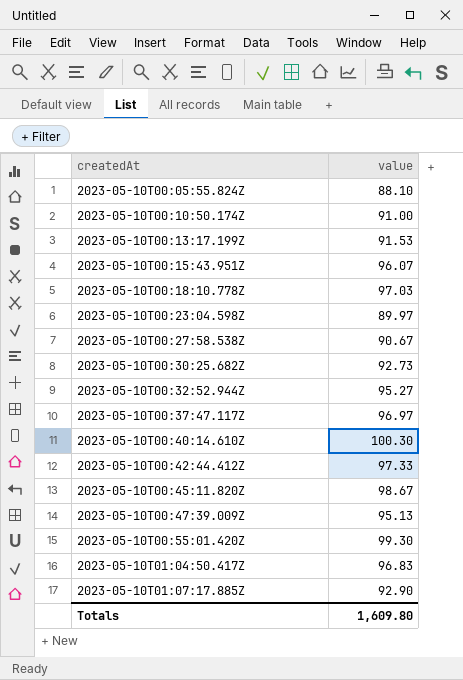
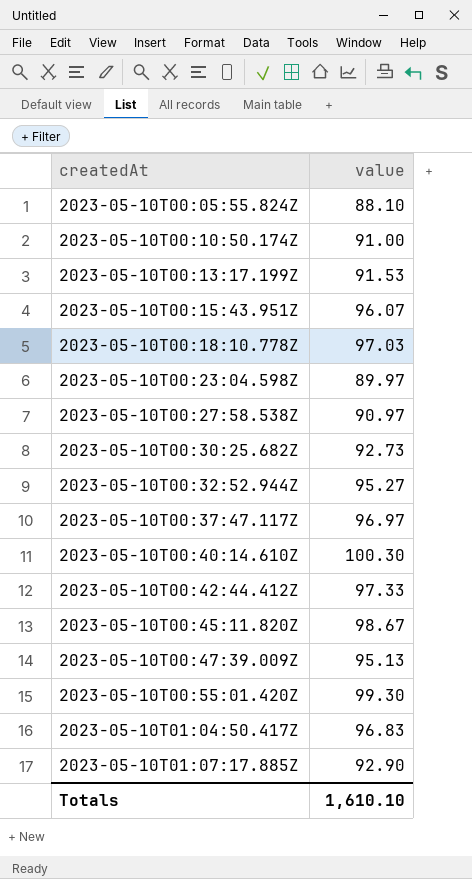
2023-05-10T00:27:58.538Z | value: 90.67 -> 90.97
Totals | value: 1,609.80 -> 1,610.10

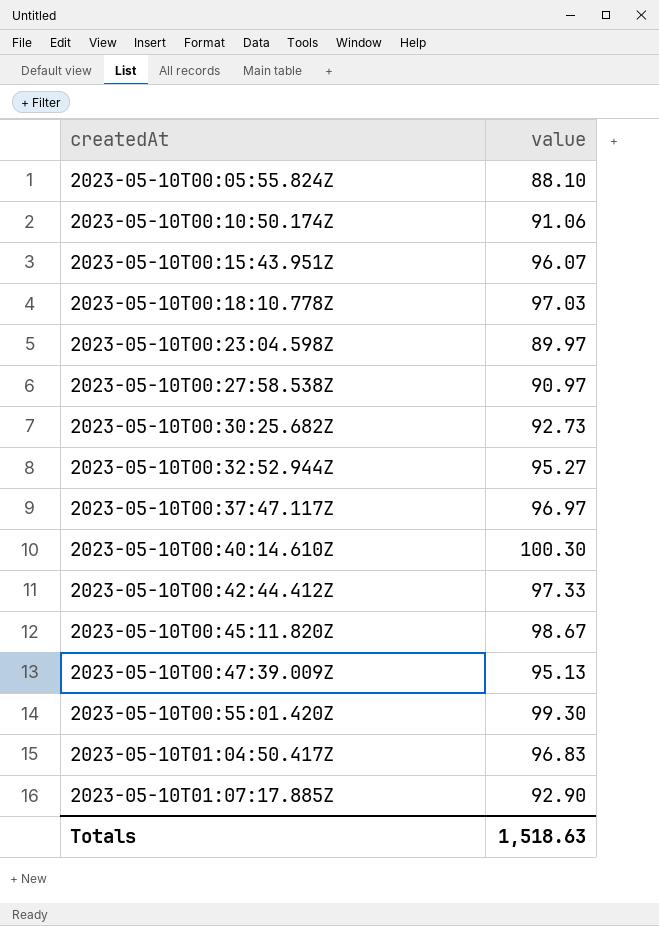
row 2023-05-10T00:13:17.199Z: 91.53 -> none
2023-05-10T00:10:50.174Z | value: 91.00 -> 91.06
Totals | value: 1,610.10 -> 1,518.63

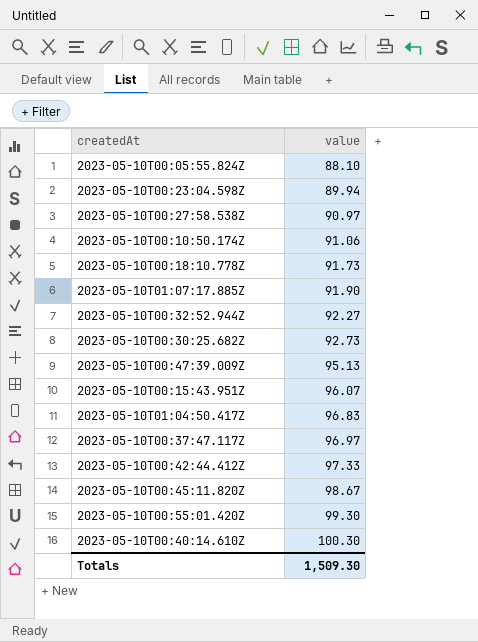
row order: createdAt ascending -> value ascending
2023-05-10T00:23:04.598Z | value: 89.97 -> 89.94
2023-05-10T00:18:10.778Z | value: 97.03 -> 91.73
2023-05-10T01:07:17.885Z | value: 92.90 -> 91.90
2023-05-10T00:32:52.944Z | value: 95.27 -> 92.27
Totals | value: 1,518.63 -> 1,509.30

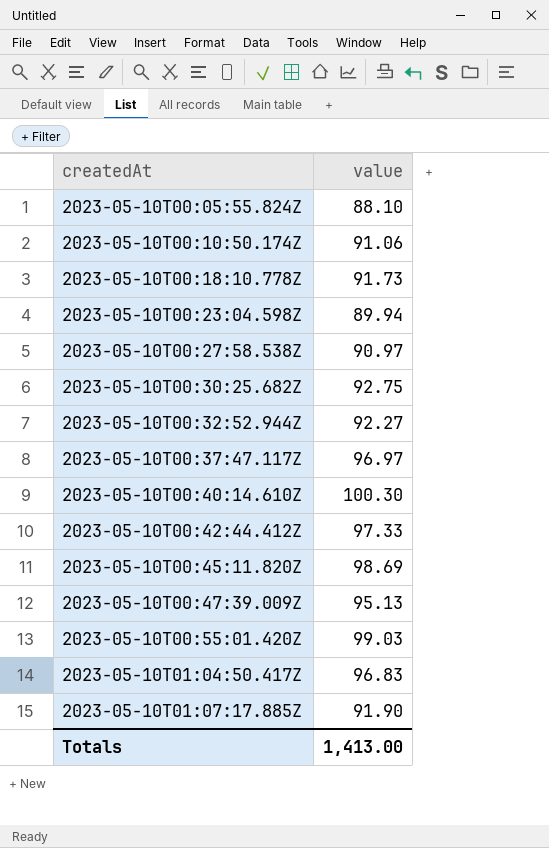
row order: value ascending -> createdAt ascending
row 2023-05-10T00:15:43.951Z: 96.07 -> none
2023-05-10T00:30:25.682Z | value: 92.73 -> 92.75
2023-05-10T00:45:11.820Z | value: 98.67 -> 98.69
2023-05-10T00:55:01.420Z | value: 99.30 -> 99.03
Totals | value: 1,509.30 -> 1,413.00

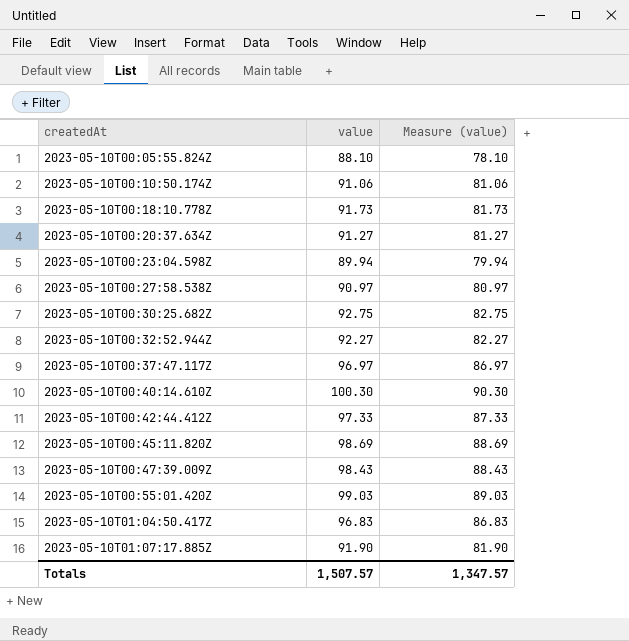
column Measure (value) | formula: none -> [value] - 10
row 2023-05-10T00:20:37.634Z: none -> 91.27 | 81.27
2023-05-10T00:47:39.009Z | value: 95.13 -> 98.43
Totals | value: 1,413.00 -> 1,507.57

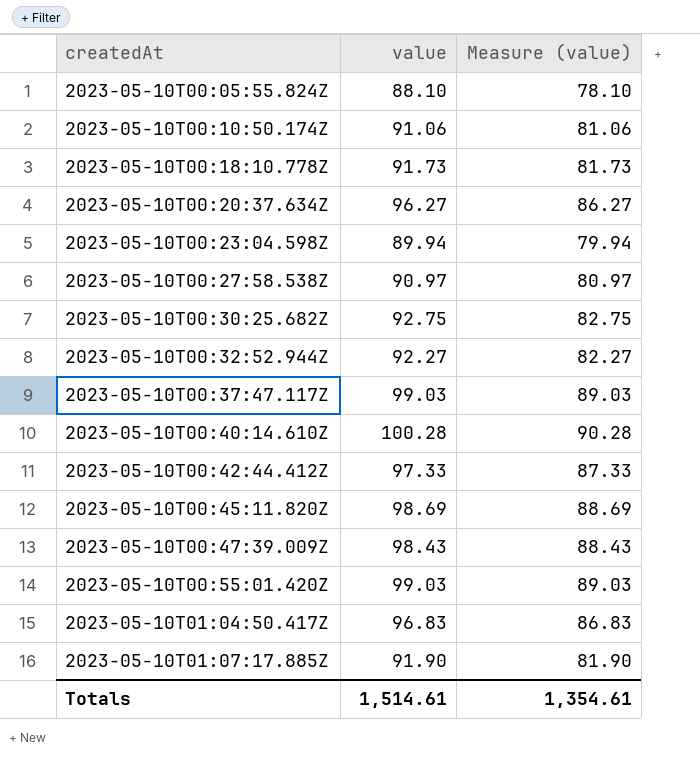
2023-05-10T00:20:37.634Z | value: 91.27 -> 96.27
2023-05-10T00:20:37.634Z | Measure (value): 81.27 -> 86.27
2023-05-10T00:37:47.117Z | value: 96.97 -> 99.03
2023-05-10T00:37:47.117Z | Measure (value): 86.97 -> 89.03
2023-05-10T00:40:14.610Z | value: 100.30 -> 100.28
2023-05-10T00:40:14.610Z | Measure (value): 90.30 -> 90.28
Totals | value: 1,507.57 -> 1,514.61
Totals | Measure (value): 1,347.57 -> 1,354.61

